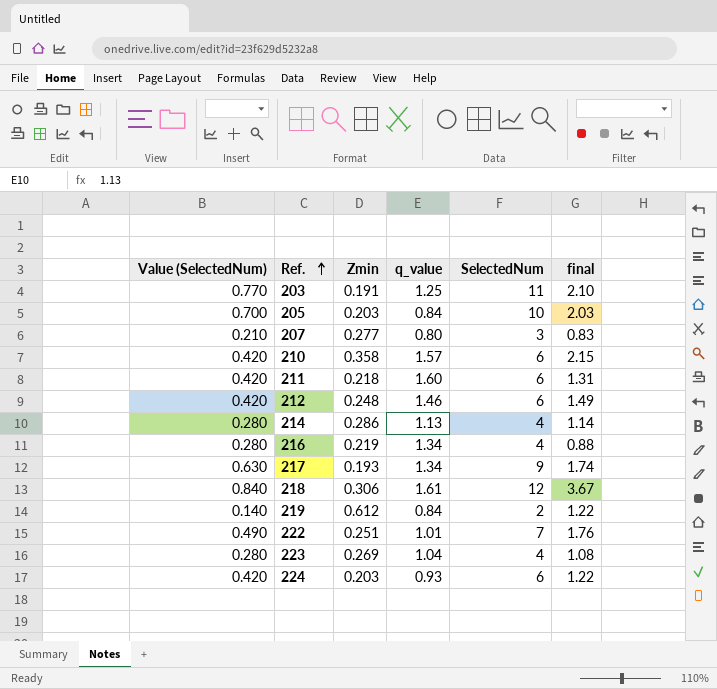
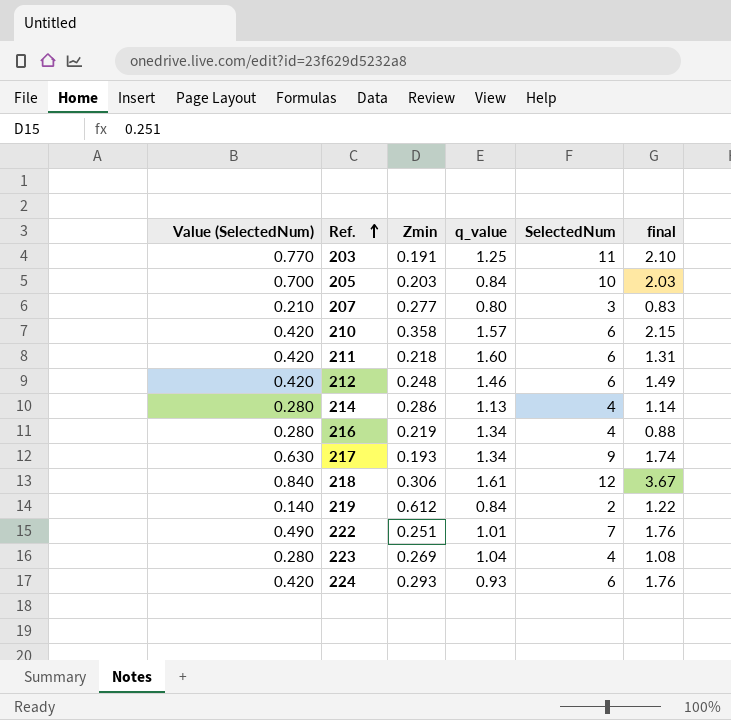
224 | Zmin: 0.203 -> 0.293
224 | final: 1.22 -> 1.76

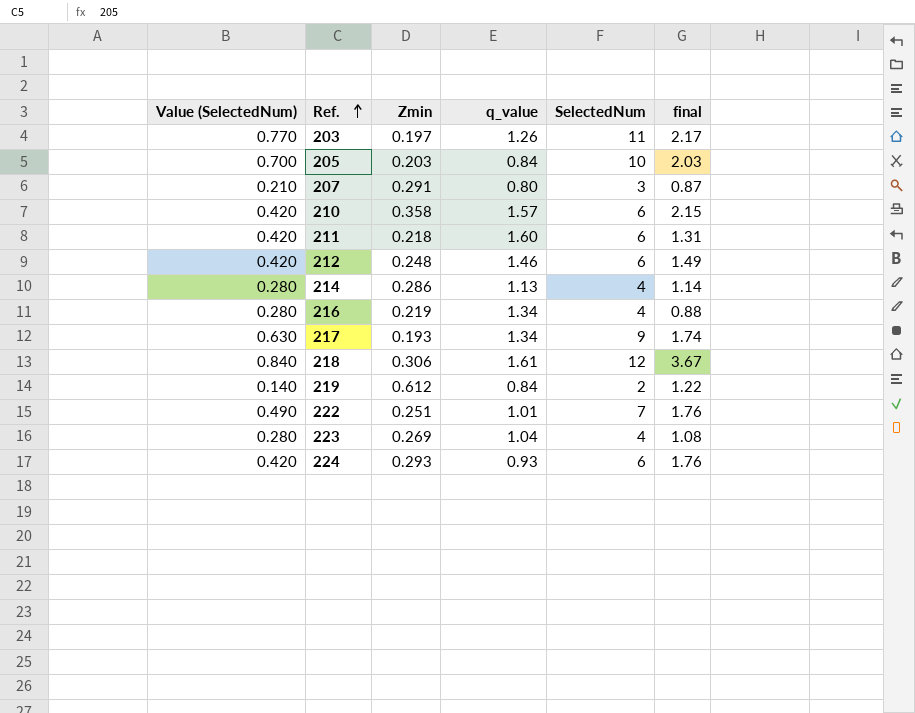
203 | Zmin: 0.191 -> 0.197
203 | q_value: 1.25 -> 1.26
203 | final: 2.10 -> 2.17
207 | Zmin: 0.277 -> 0.291
207 | final: 0.83 -> 0.87

